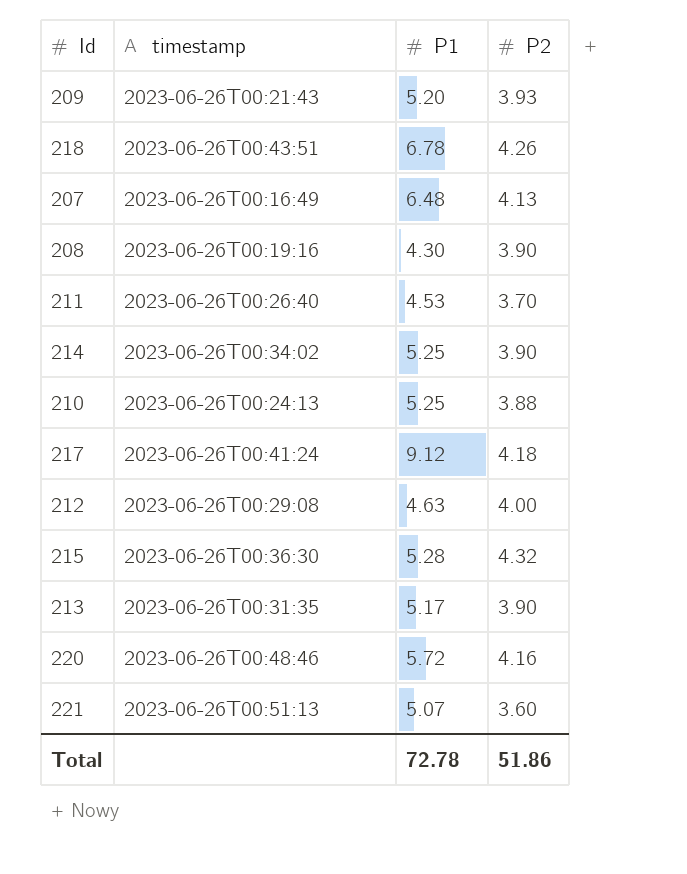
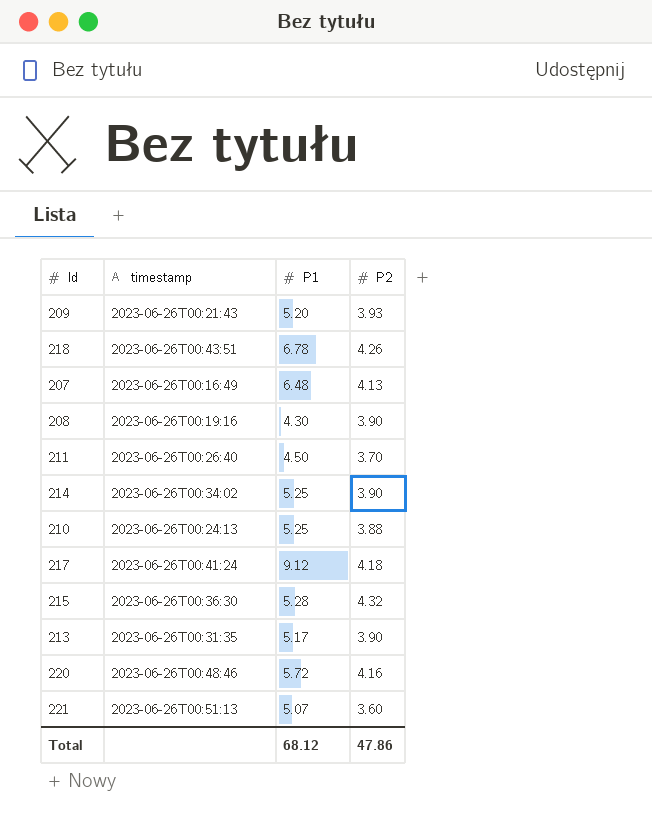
row 212: 2023-06-26T00:29:08 | 4.63 | 4.00 -> none
211 | P1: 4.53 -> 4.50
Total | P1: 72.78 -> 68.12
Total | P2: 51.86 -> 47.86

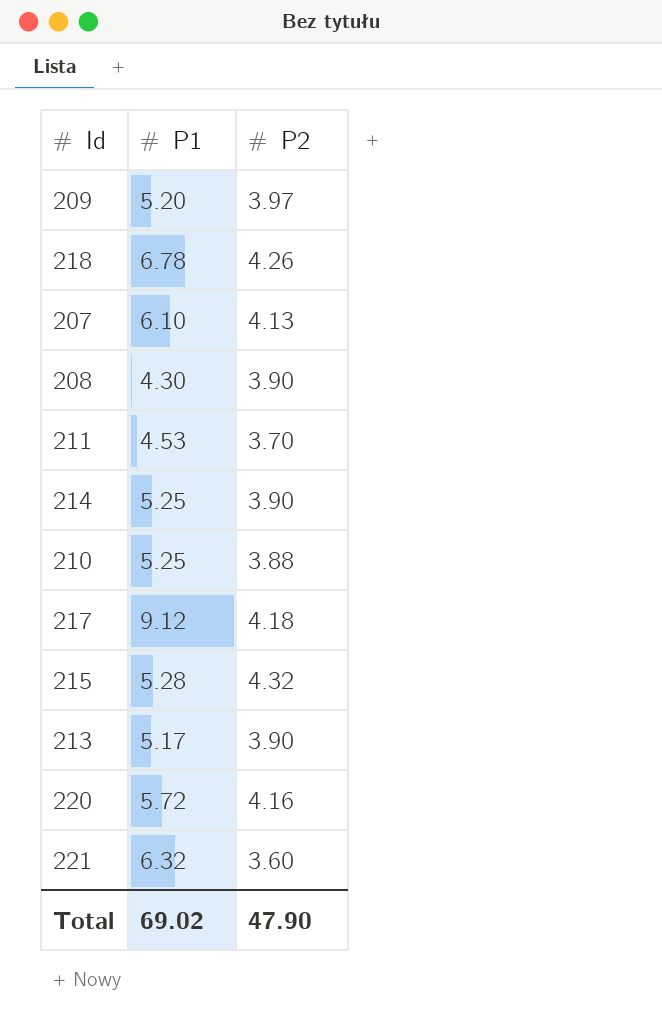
column timestamp | position: 2 -> none
209 | P2: 3.93 -> 3.97
207 | P1: 6.48 -> 6.10
211 | P1: 4.50 -> 4.53
221 | P1: 5.07 -> 6.32
Total | P1: 68.12 -> 69.02
Total | P2: 47.86 -> 47.90

